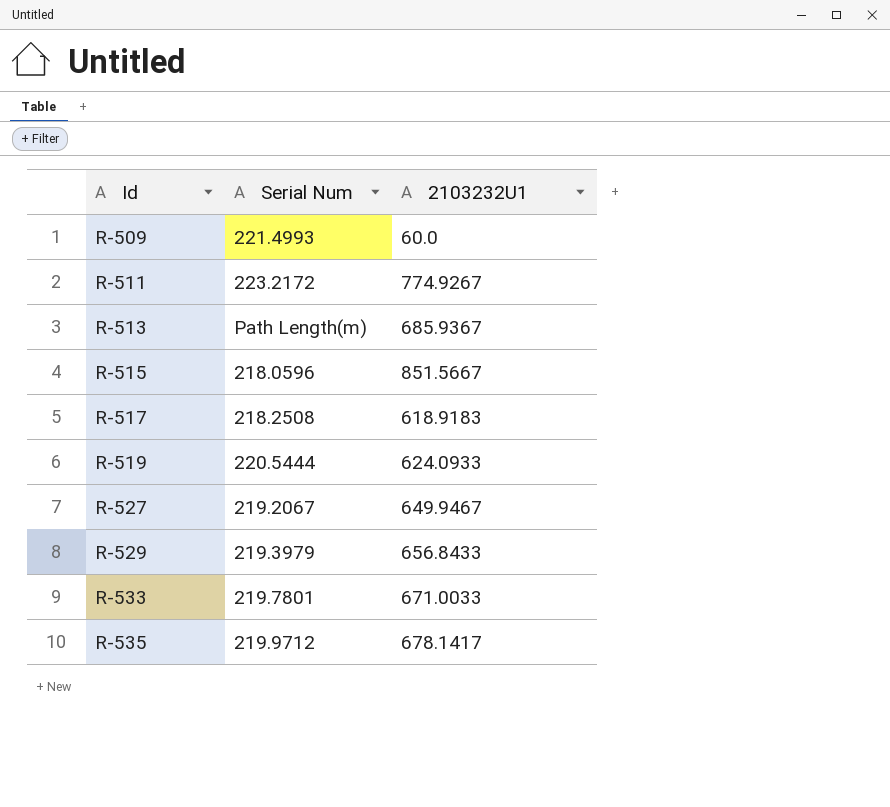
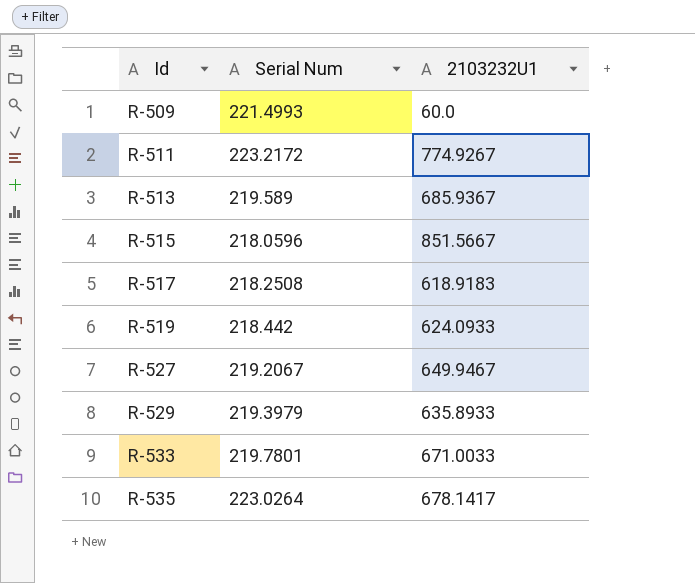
R-513 | Serial Num: Path Length(m) -> 219.589
R-519 | Serial Num: 220.5444 -> 218.442
R-529 | 2103232U1: 656.8433 -> 635.8933
R-535 | Serial Num: 219.9712 -> 223.0264

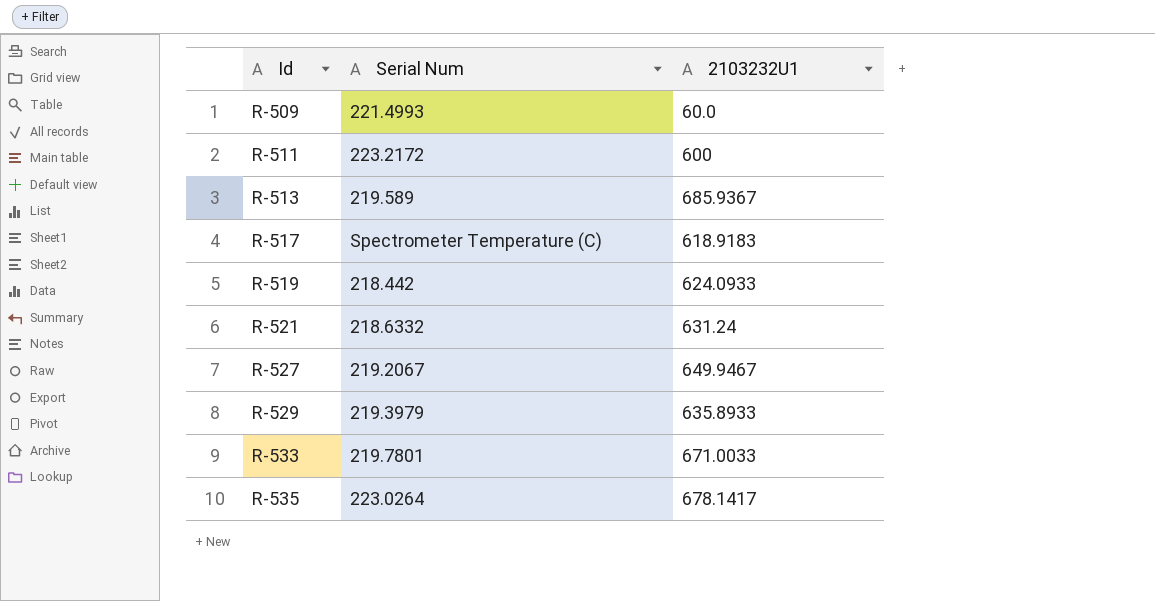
row R-515: 218.0596 | 851.5667 -> none
R-511 | 2103232U1: 774.9267 -> 600
R-517 | Serial Num: 218.2508 -> Spectrometer Temperature (C)
row R-521: none -> 218.6332 | 631.24

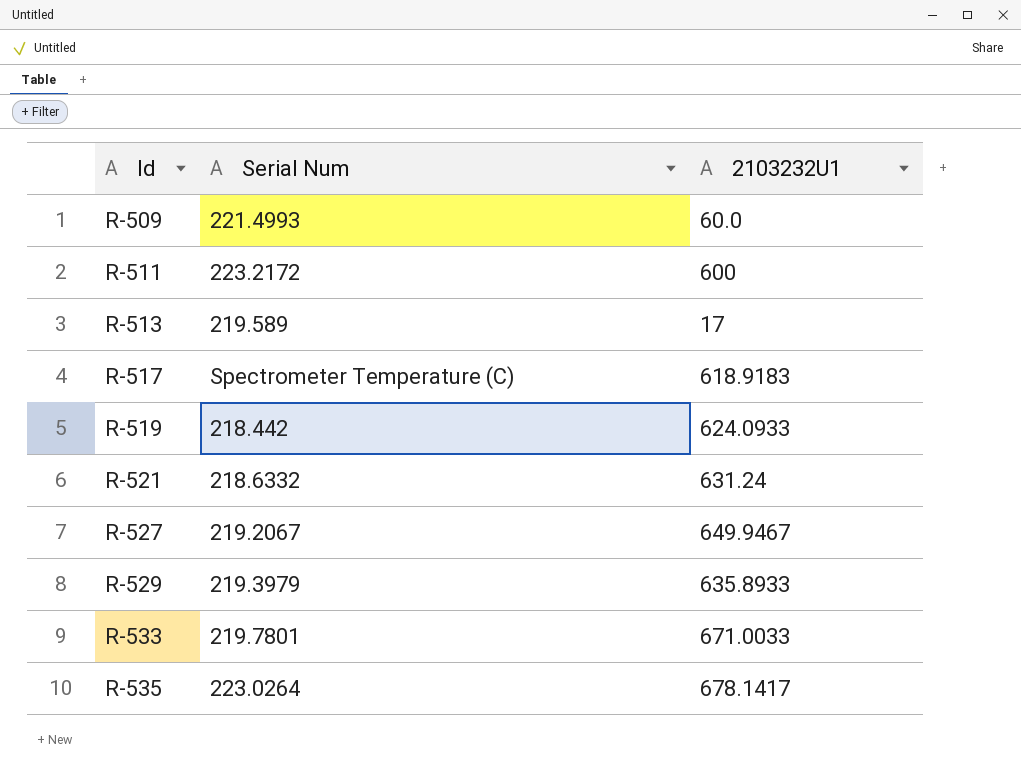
R-513 | 2103232U1: 685.9367 -> 17

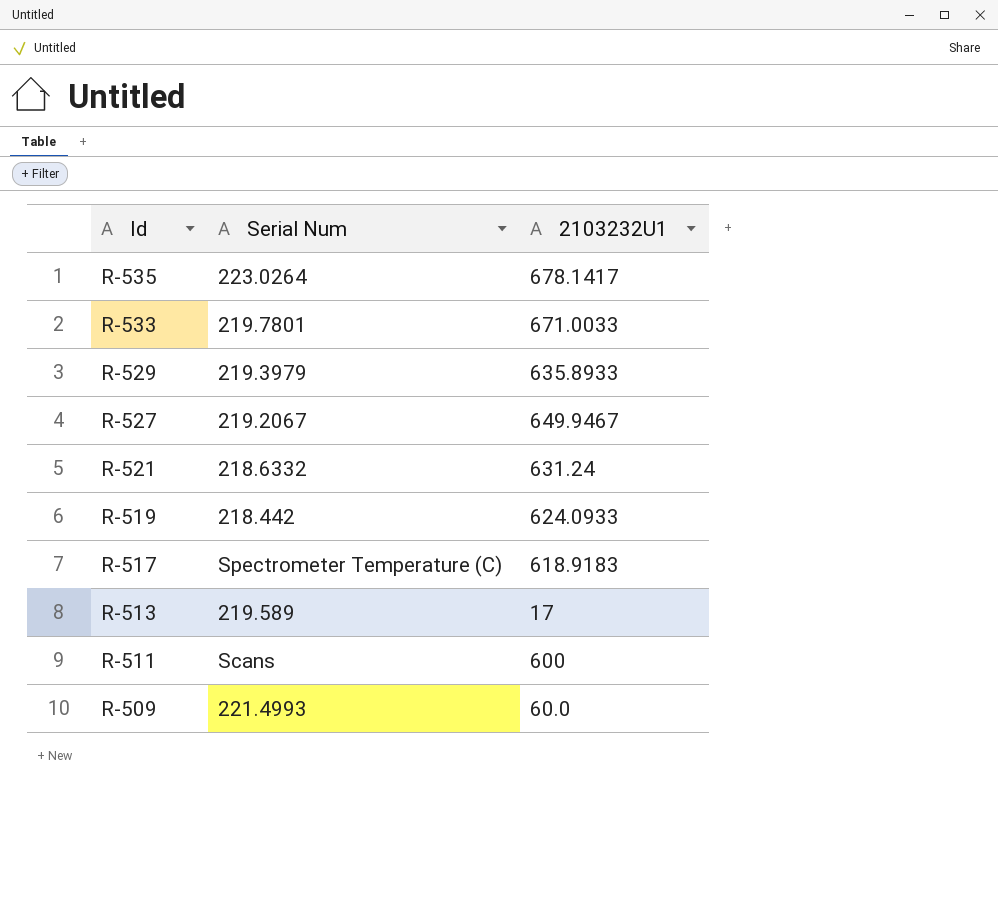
row order: Id ascending -> Id descending
R-511 | Serial Num: 223.2172 -> Scans

